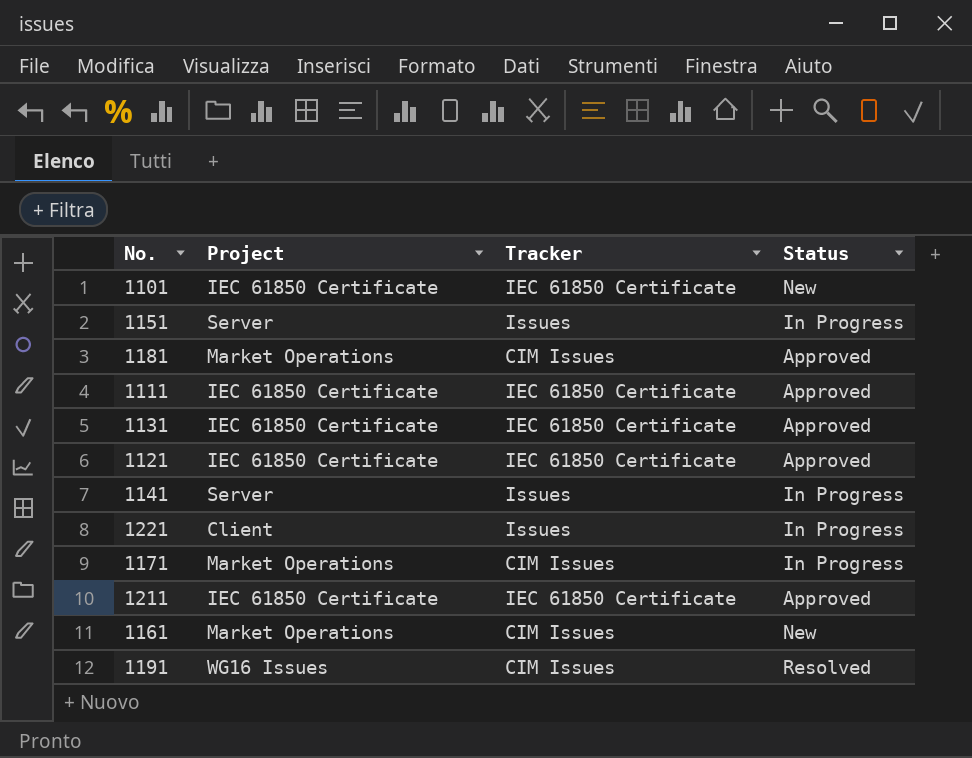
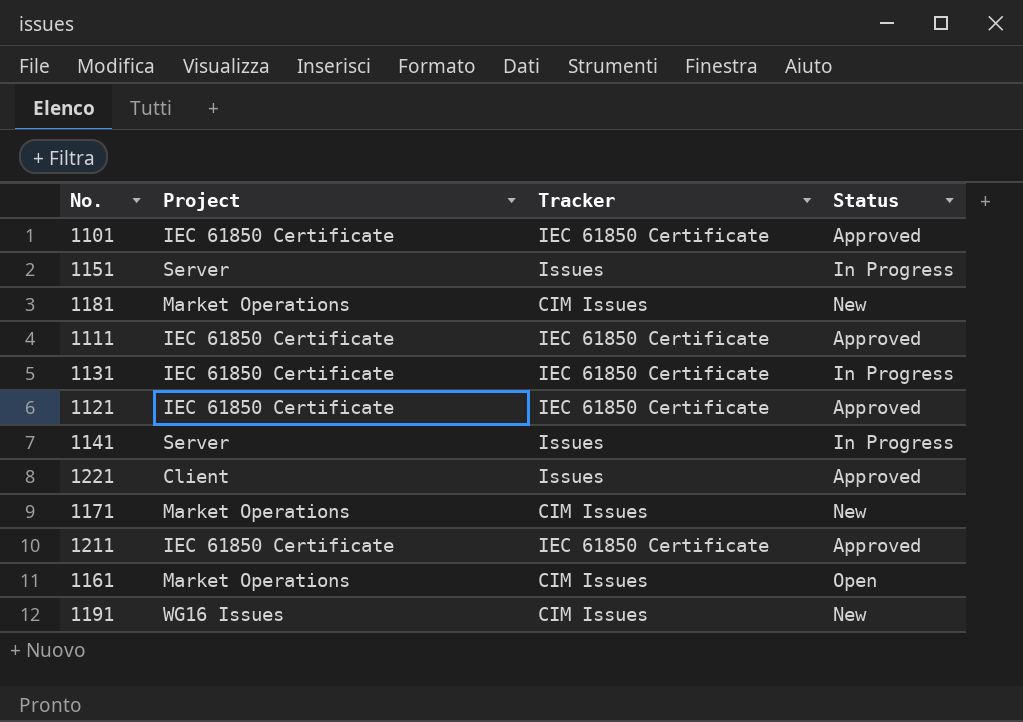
1101 | Status: New -> Approved
1181 | Status: Approved -> New
1131 | Status: Approved -> In Progress
1221 | Status: In Progress -> Approved
1171 | Status: In Progress -> New
1161 | Status: New -> Open
1191 | Status: Resolved -> New

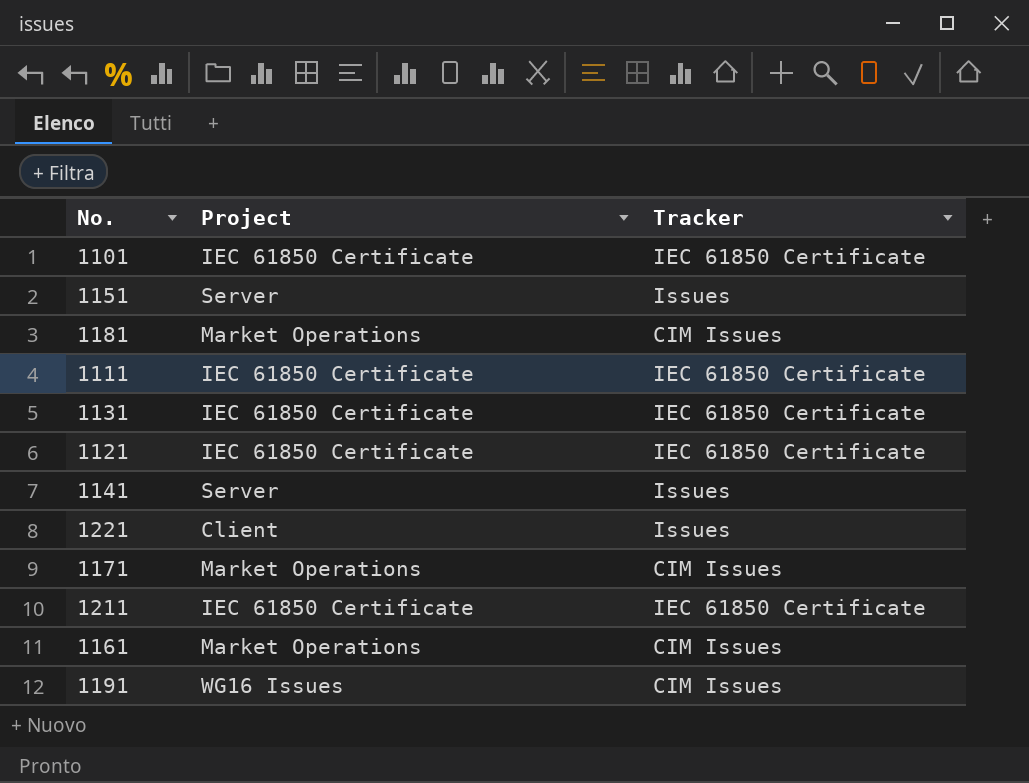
column Status | position: 4 -> none

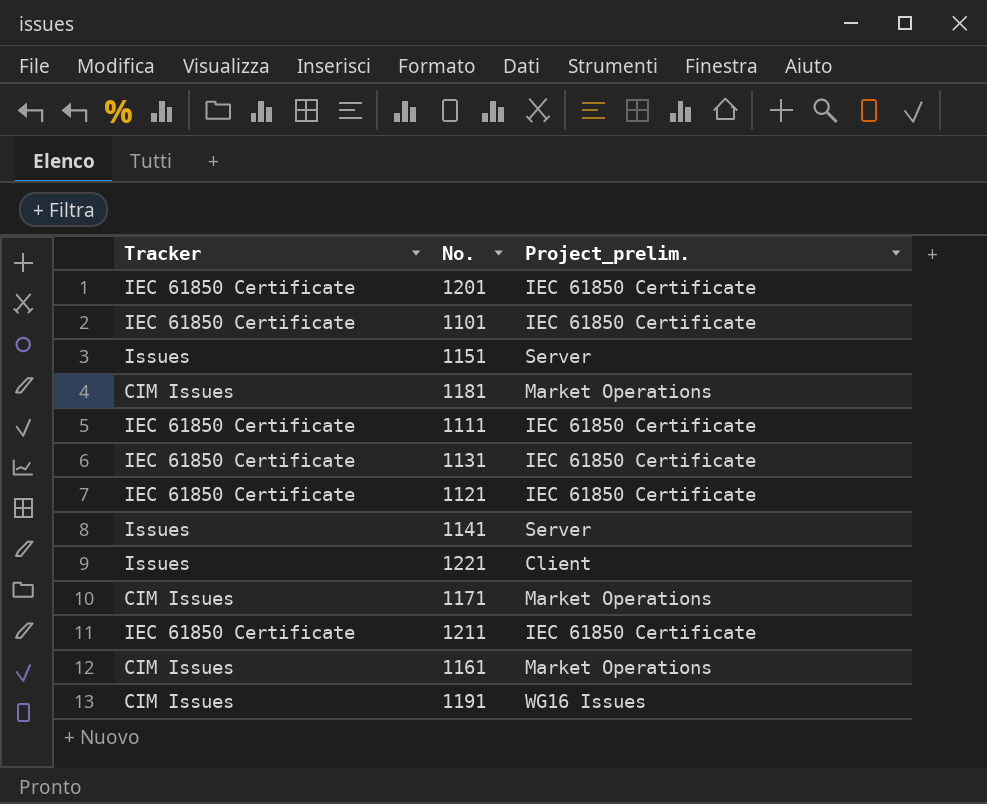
column Tracker | position: 3 -> 1
column name: Project -> Project_prelim.
row 1201: none -> IEC 61850 Certificate | IEC 61850 Certificate

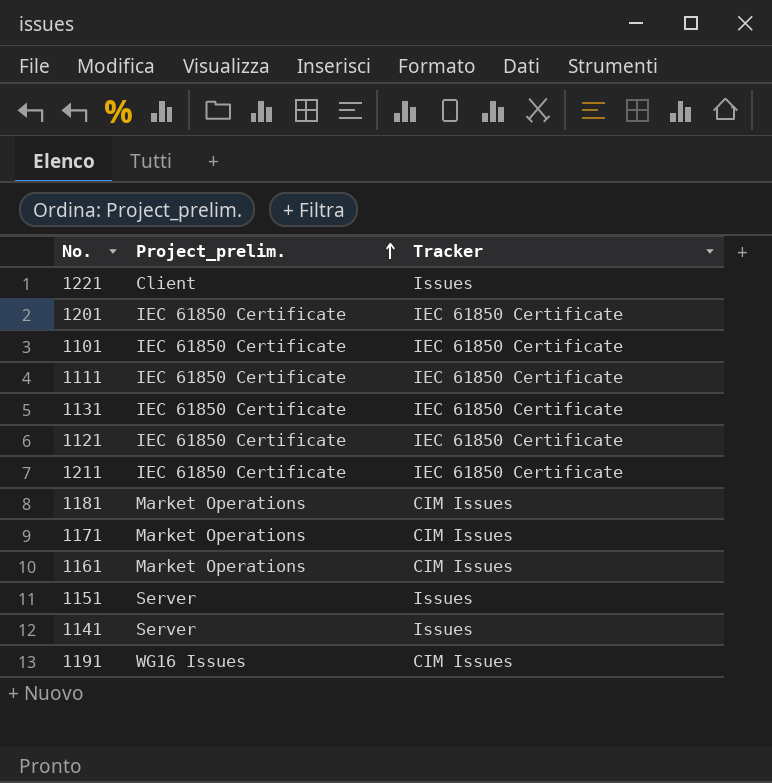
row order: none -> Project_prelim. ascending
column Tracker | position: 1 -> 3

